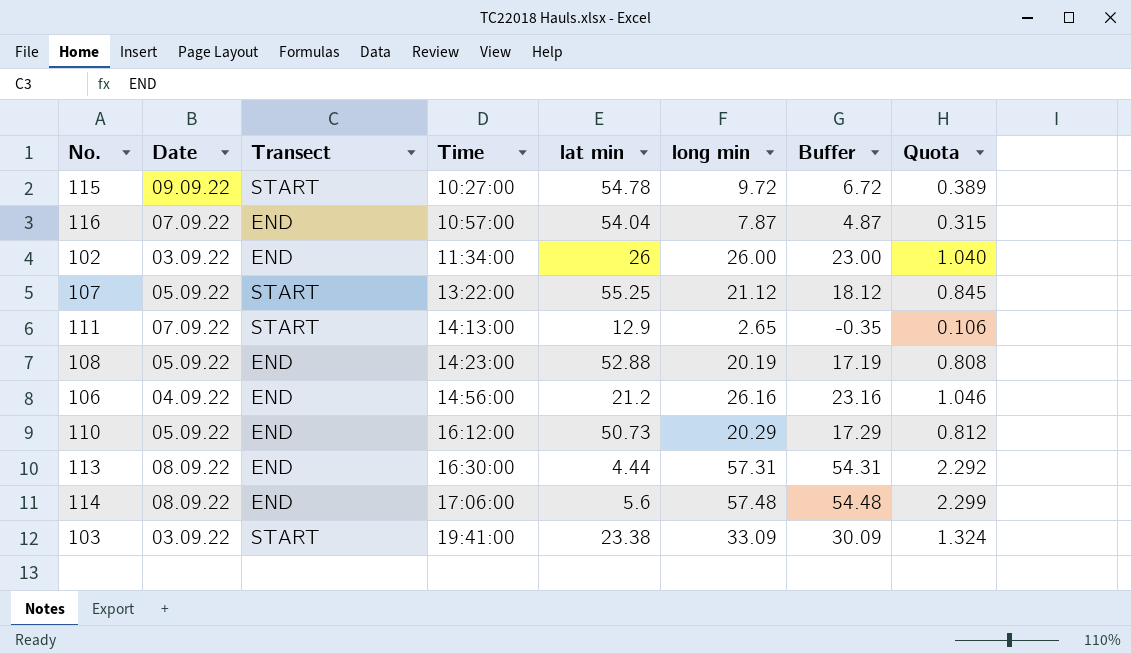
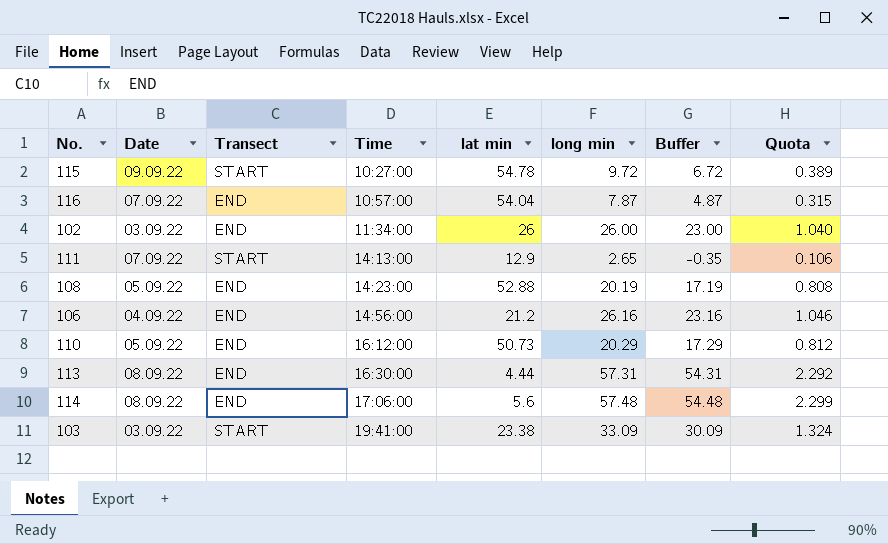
row 107: 05.09.22 | START | 13:22:00 | 55.25 | 21.12 | 18.12 | 0.845 -> none

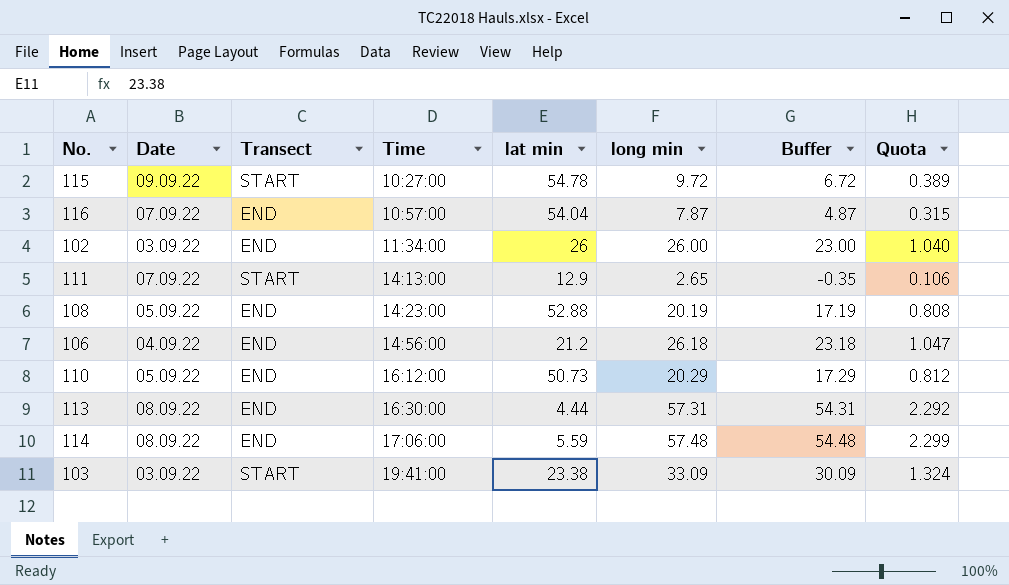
106 | long min: 26.16 -> 26.18
106 | Buffer: 23.16 -> 23.18
106 | Quota: 1.046 -> 1.047
114 | lat min: 5.6 -> 5.59

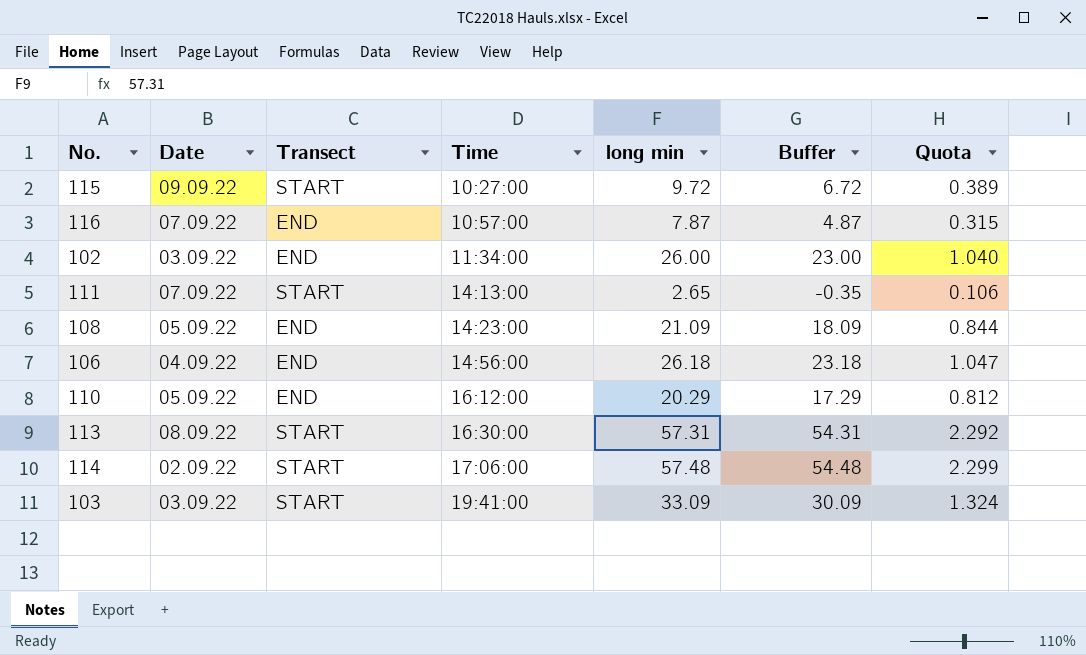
column lat min | position: 5 -> none
108 | long min: 20.19 -> 21.09
108 | Buffer: 17.19 -> 18.09
108 | Quota: 0.808 -> 0.844
113 | Transect: END -> START
114 | Date: 08.09.22 -> 02.09.22
114 | Transect: END -> START

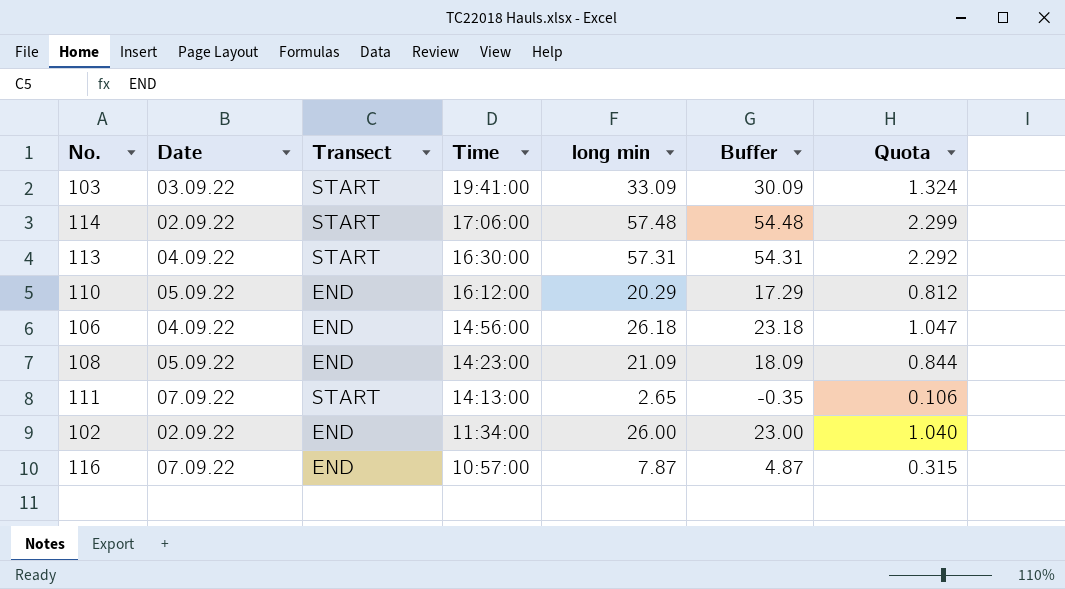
row order: Time ascending -> Time descending
row 115: 09.09.22 | START | 10:27:00 | 9.72 | 6.72 | 0.389 -> none
113 | Date: 08.09.22 -> 04.09.22
102 | Date: 03.09.22 -> 02.09.22

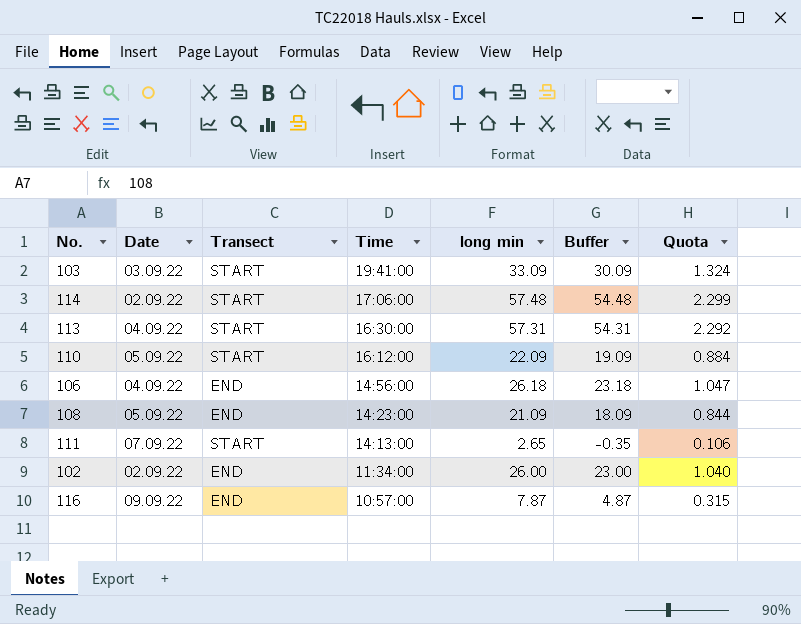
110 | Transect: END -> START
110 | long min: 20.29 -> 22.09
110 | Buffer: 17.29 -> 19.09
110 | Quota: 0.812 -> 0.884
116 | Date: 07.09.22 -> 09.09.22

